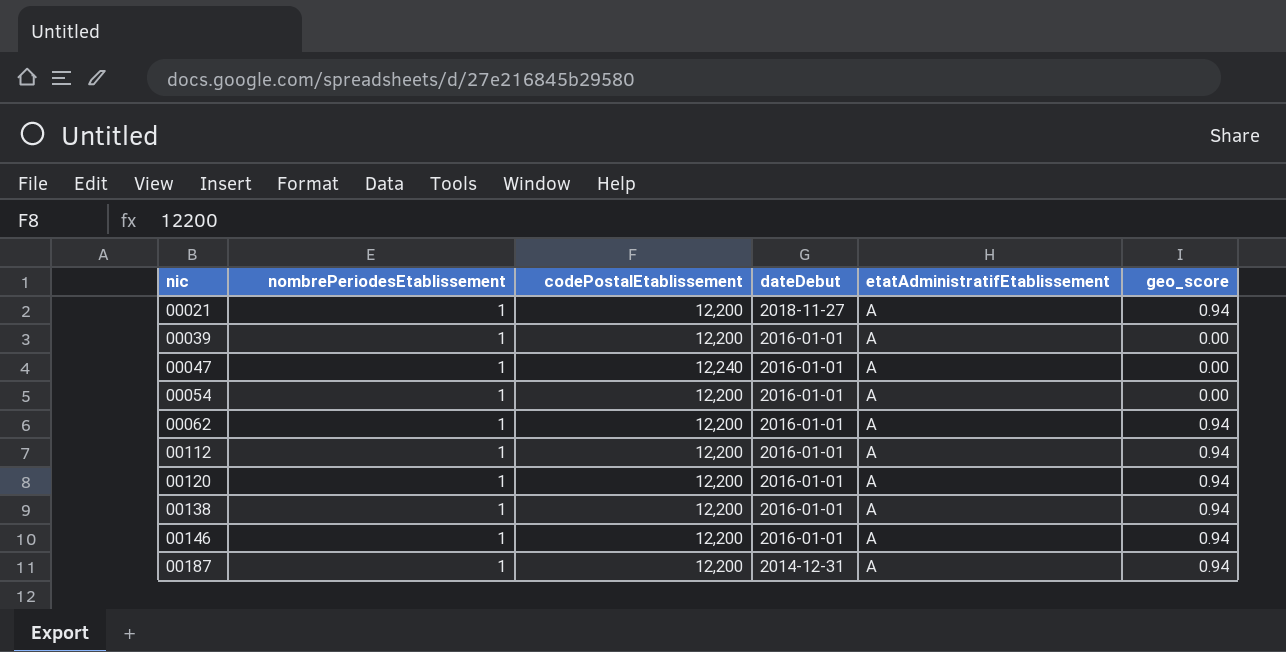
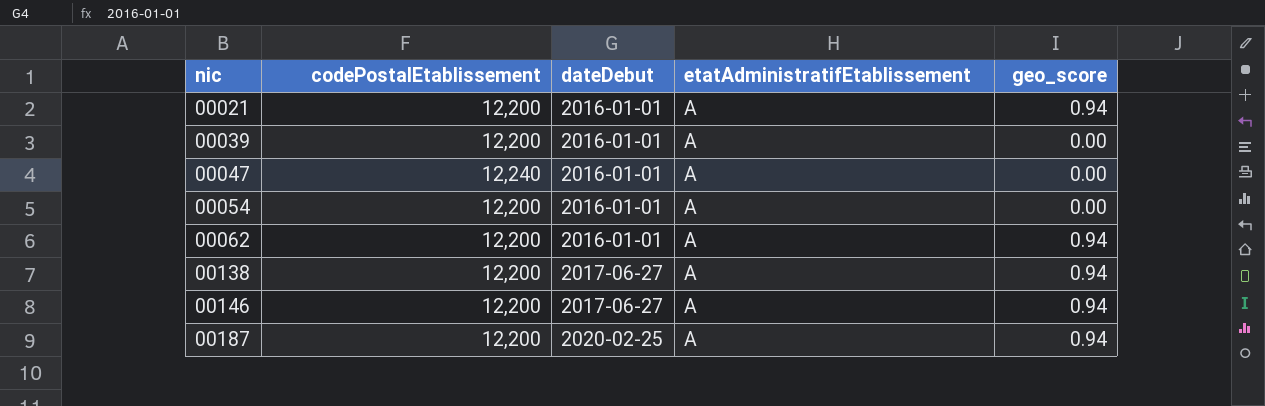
column nombrePeriodesEtablissement | position: 2 -> none
row 00112: 1 | 12,200 | 2016-01-01 | A | 0.94 -> none
row 00120: 1 | 12,200 | 2016-01-01 | A | 0.94 -> none
00021 | dateDebut: 2018-11-27 -> 2016-01-01
00138 | dateDebut: 2016-01-01 -> 2017-06-27
00146 | dateDebut: 2016-01-01 -> 2017-06-27
00187 | dateDebut: 2014-12-31 -> 2020-02-25

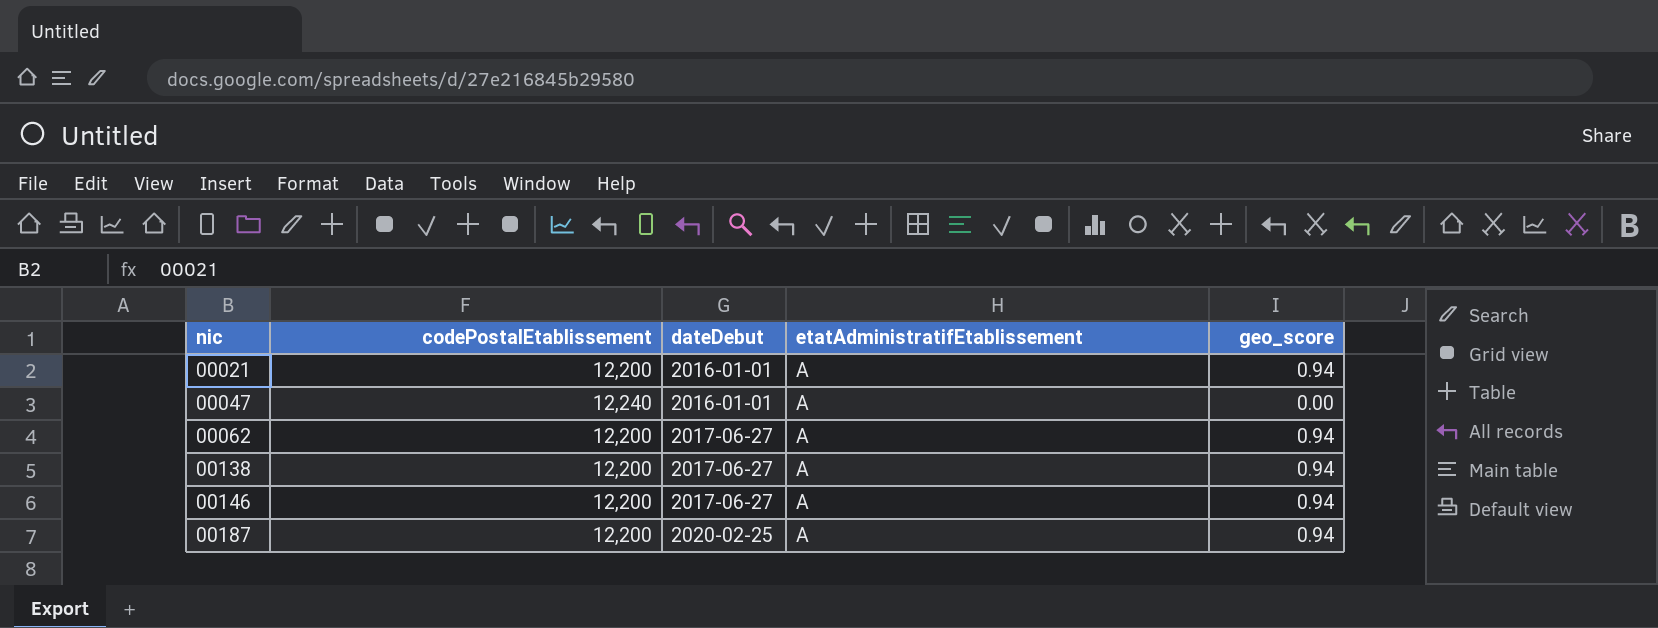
row 00039: 12,200 | 2016-01-01 | A | 0.00 -> none
row 00054: 12,200 | 2016-01-01 | A | 0.00 -> none
00062 | dateDebut: 2016-01-01 -> 2017-06-27

